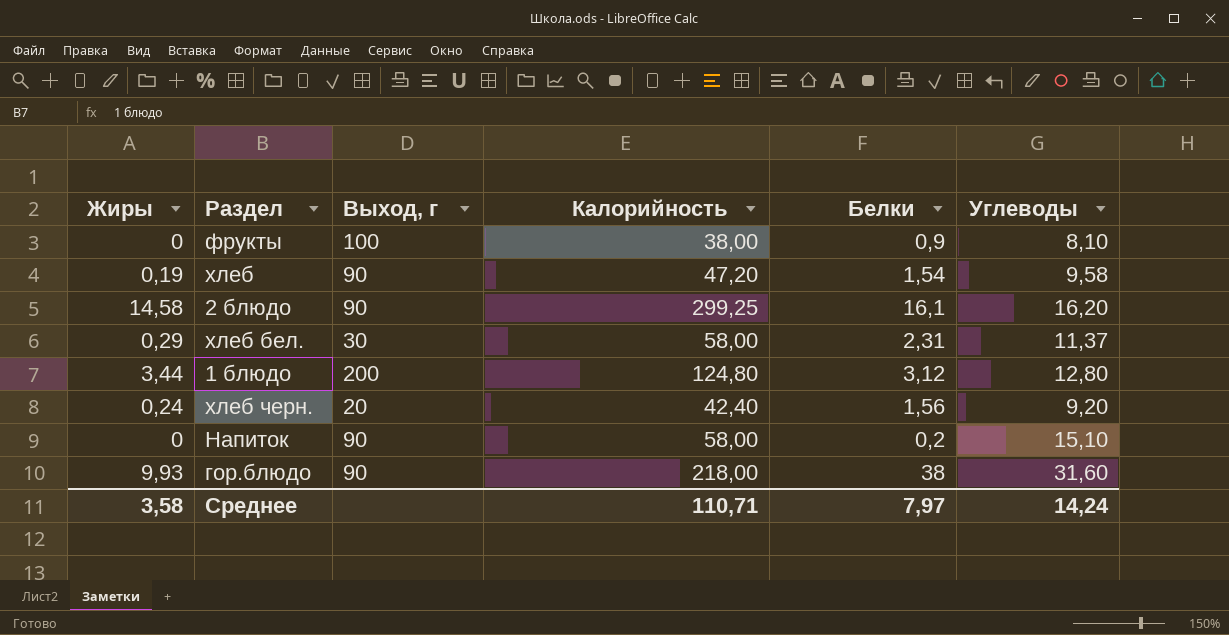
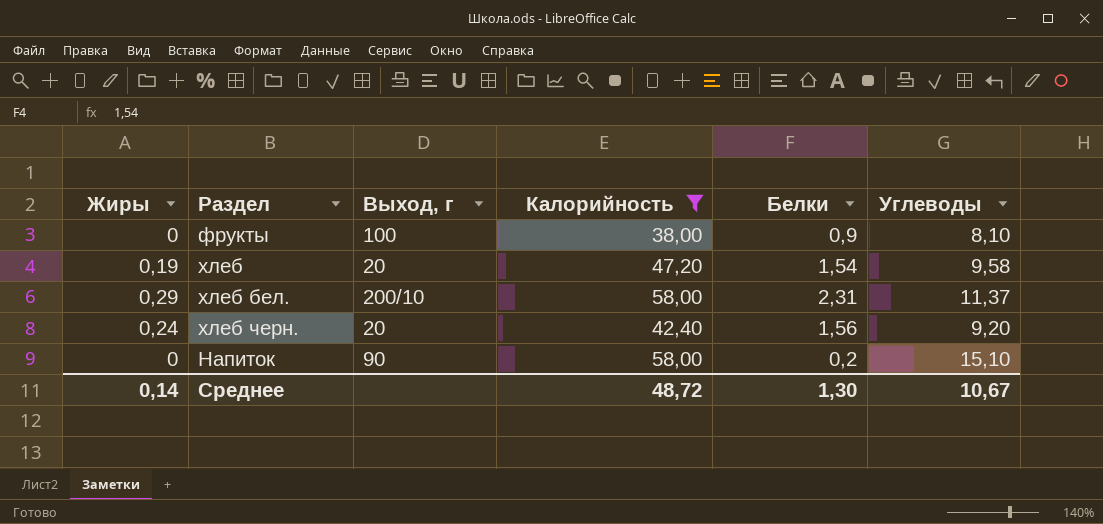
filter: none -> Калорийность <= 58,00
хлеб | Выход, г: 90 -> 20
хлеб бел. | Выход, г: 30 -> 200/10
Среднее | Жиры: 3,58 -> 0,14
Среднее | Калорийность: 110,71 -> 48,72
Среднее | Белки: 7,97 -> 1,30
Среднее | Углеводы: 14,24 -> 10,67

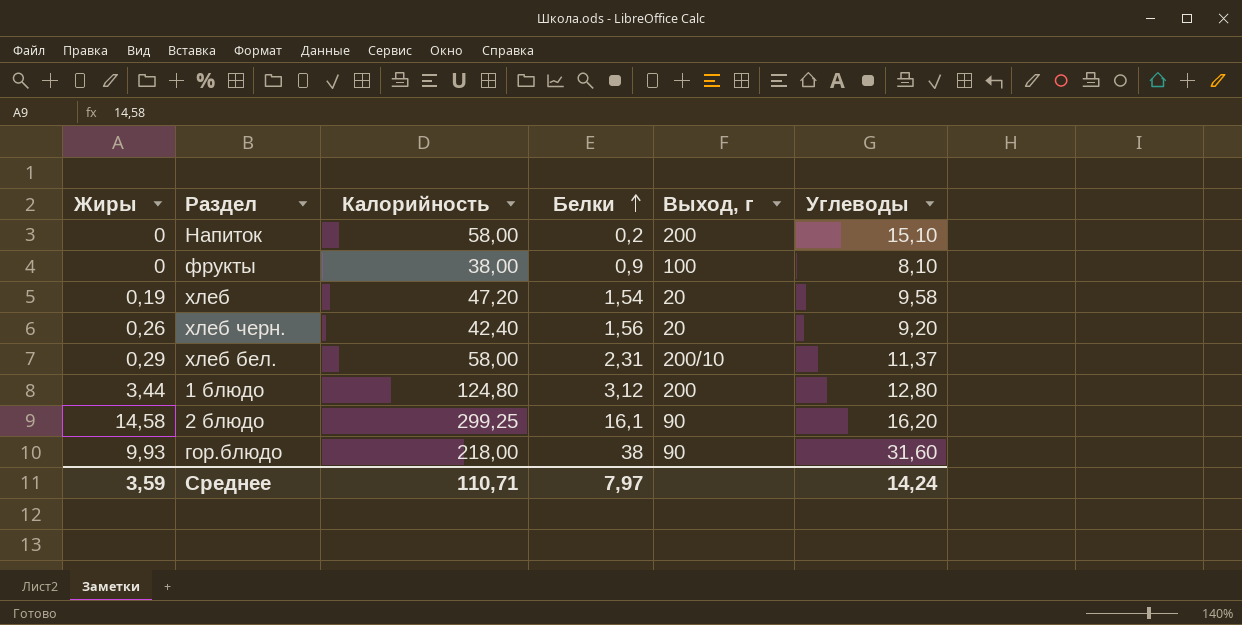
filter: Калорийность <= 58,00 -> none
row order: none -> Белки ascending
column Выход, г | position: 3 -> 5
Напиток | Выход, г: 90 -> 200
хлеб черн. | Жиры: 0,24 -> 0,26
Среднее | Жиры: 0,14 -> 3,59
Среднее | Калорийность: 48,72 -> 110,71
Среднее | Белки: 1,30 -> 7,97
Среднее | Углеводы: 10,67 -> 14,24

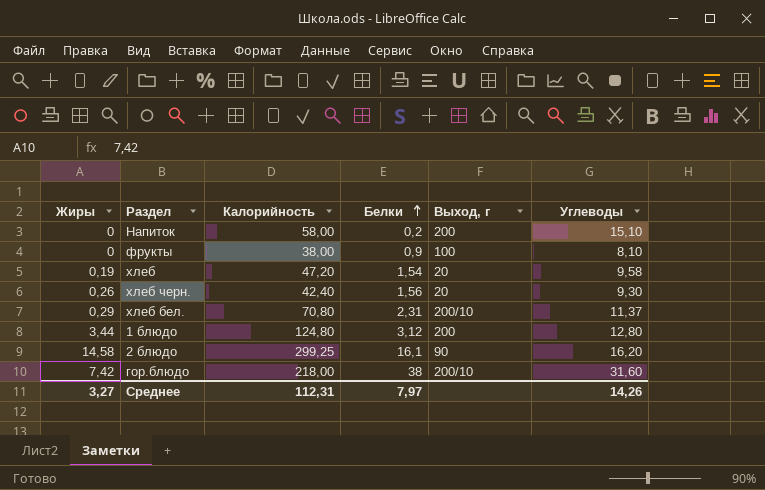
хлеб черн. | Углеводы: 9,20 -> 9,30
хлеб бел. | Калорийность: 58,00 -> 70,80
гор.блюдо | Жиры: 9,93 -> 7,42
гор.блюдо | Выход, г: 90 -> 200/10
Среднее | Жиры: 3,59 -> 3,27
Среднее | Калорийность: 110,71 -> 112,31
Среднее | Углеводы: 14,24 -> 14,26

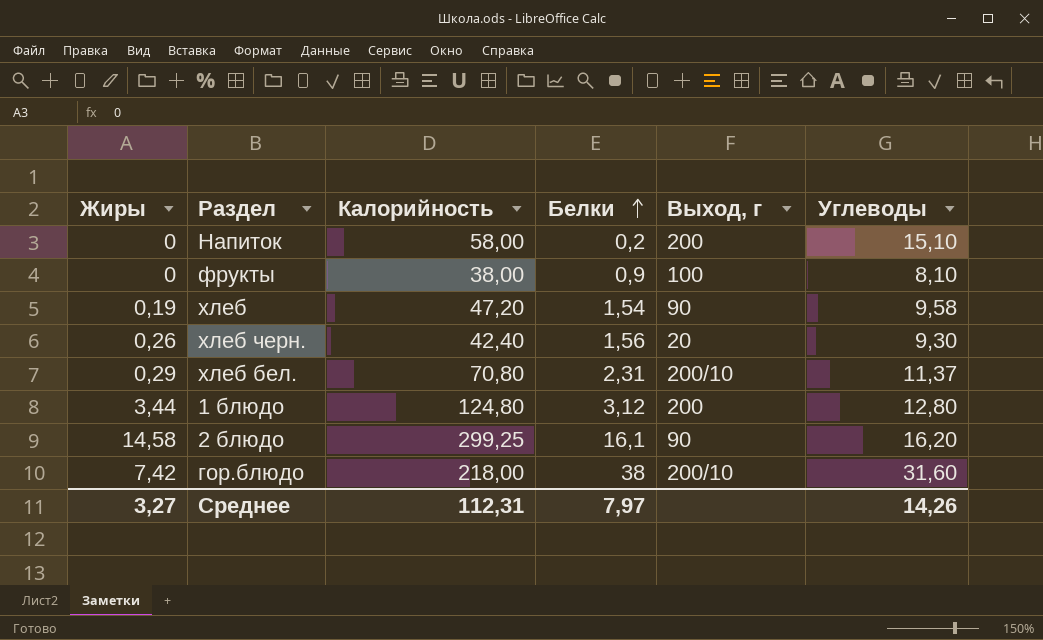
хлеб | Выход, г: 20 -> 90

